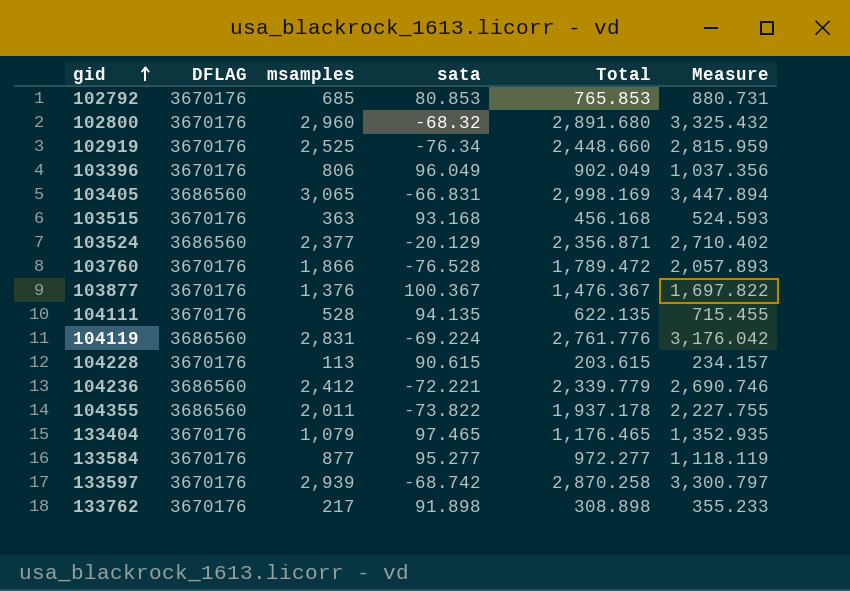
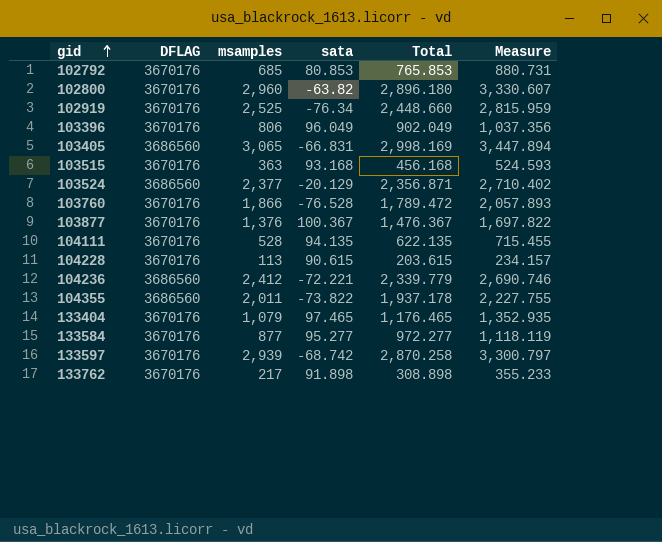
row 104119: 3686560 | 2,831 | -69.224 | 2,761.776 | 3,176.042 -> none
102800 | sata: -68.32 -> -63.82
102800 | Total: 2,891.680 -> 2,896.180
102800 | Measure: 3,325.432 -> 3,330.607

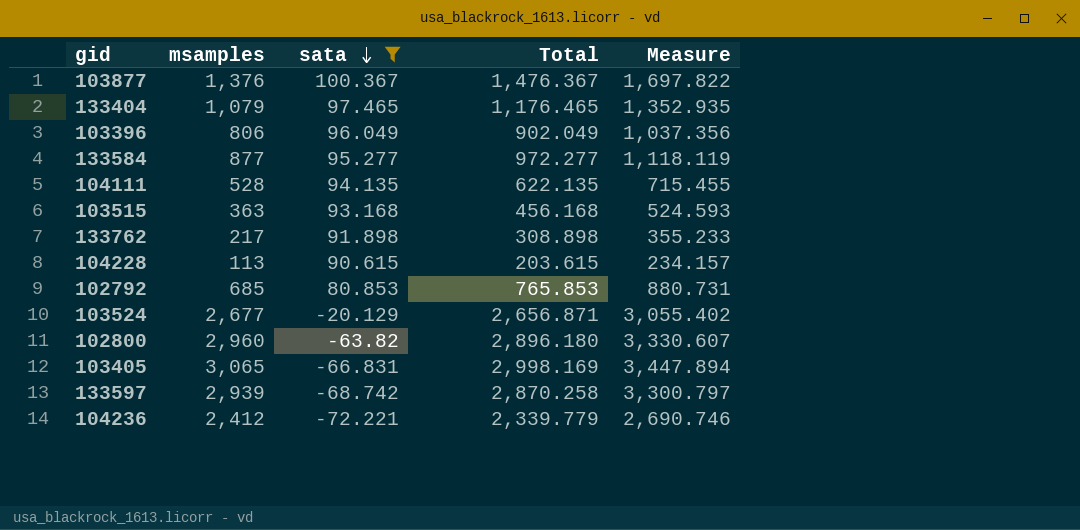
filter: none -> sata >= -72.221
row order: gid ascending -> sata descending
column DFLAG | position: 2 -> none
103524 | msamples: 2,377 -> 2,677
103524 | Total: 2,356.871 -> 2,656.871
103524 | Measure: 2,710.402 -> 3,055.402

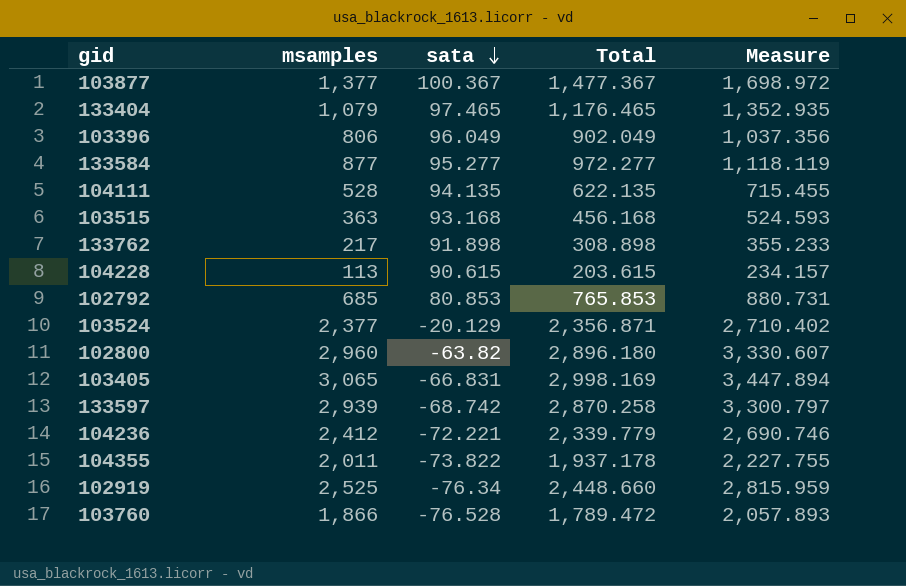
filter: sata >= -72.221 -> none
103877 | msamples: 1,376 -> 1,377
103877 | Total: 1,476.367 -> 1,477.367
103877 | Measure: 1,697.822 -> 1,698.972
103524 | msamples: 2,677 -> 2,377
103524 | Total: 2,656.871 -> 2,356.871
103524 | Measure: 3,055.402 -> 2,710.402

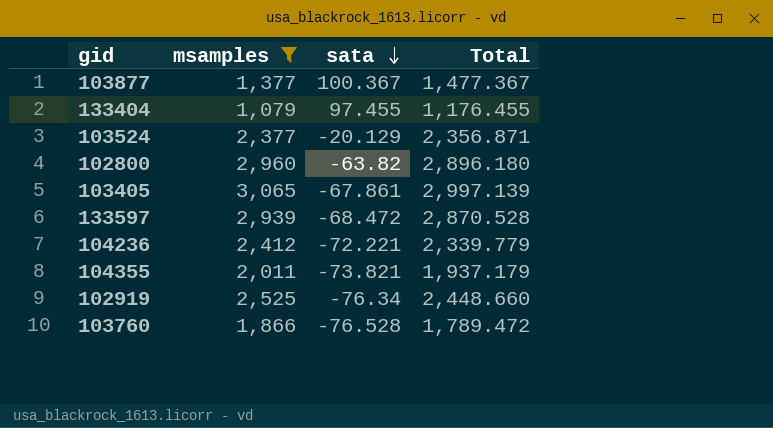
filter: none -> msamples >= 1,079
column Measure | formula: [Total] * 1.15 -> none
133404 | sata: 97.465 -> 97.455
133404 | Total: 1,176.465 -> 1,176.455
103405 | sata: -66.831 -> -67.861
103405 | Total: 2,998.169 -> 2,997.139
133597 | sata: -68.742 -> -68.472
133597 | Total: 2,870.258 -> 2,870.528
104355 | sata: -73.822 -> -73.821
104355 | Total: 1,937.178 -> 1,937.179

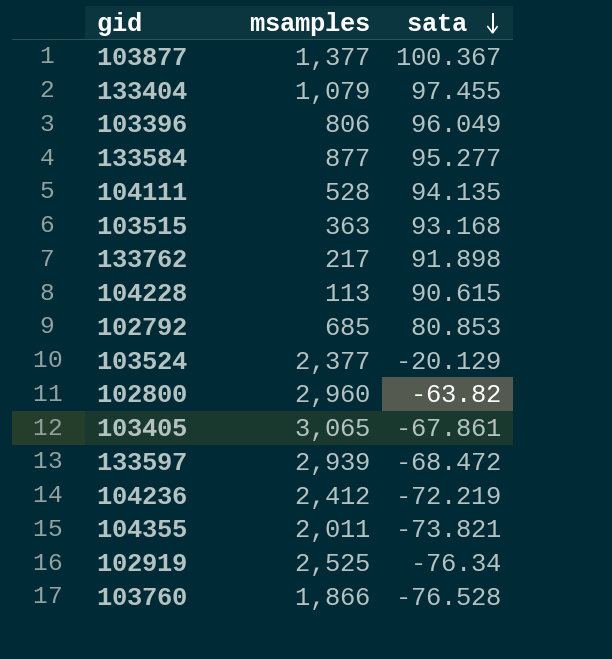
filter: msamples >= 1,079 -> none
column Total | formula: [msamples] + [sata] -> none
104236 | sata: -72.221 -> -72.219

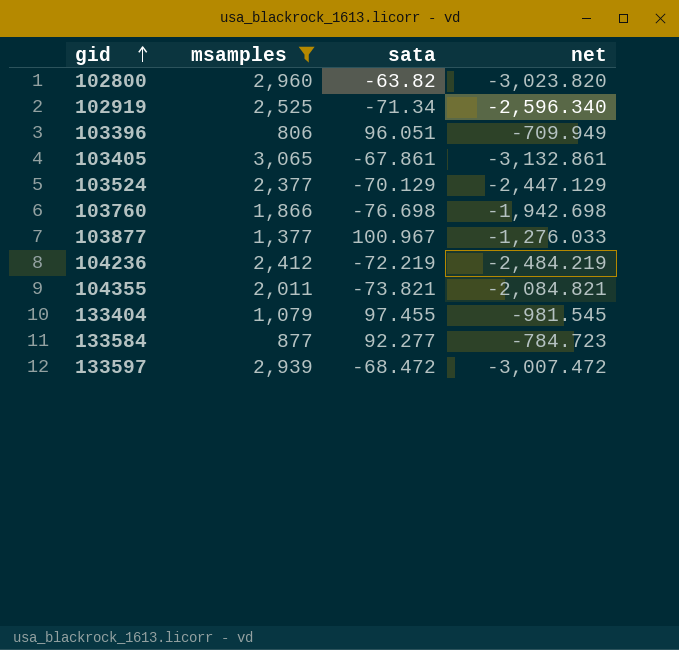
filter: none -> msamples >= 806
row order: sata descending -> gid ascending
column net | formula: none -> [sata] - [msamples]
102919 | sata: -76.34 -> -71.34
103396 | sata: 96.049 -> 96.051
103524 | sata: -20.129 -> -70.129
103760 | sata: -76.528 -> -76.698
103877 | sata: 100.367 -> 100.967
133584 | sata: 95.277 -> 92.277

